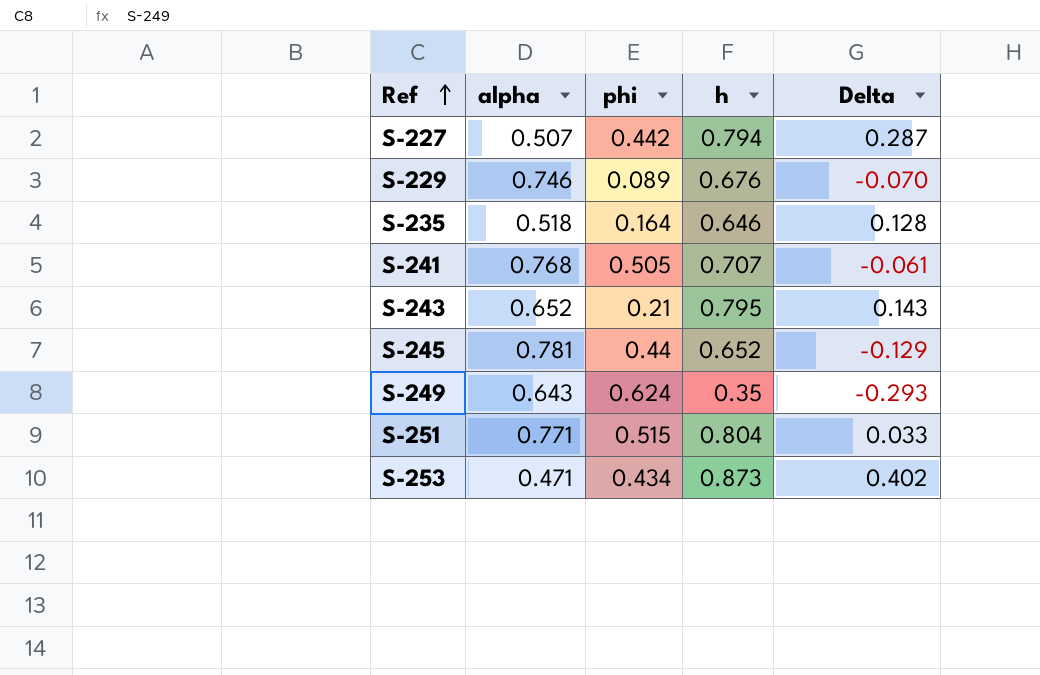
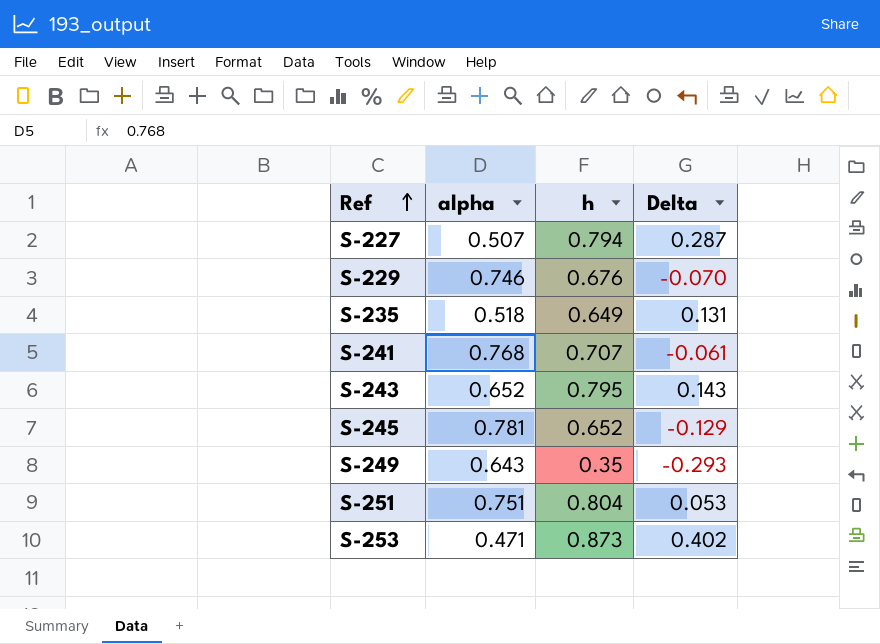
column phi | position: 3 -> none
S-235 | h: 0.646 -> 0.649
S-235 | Delta: 0.128 -> 0.131
S-251 | alpha: 0.771 -> 0.751
S-251 | Delta: 0.033 -> 0.053

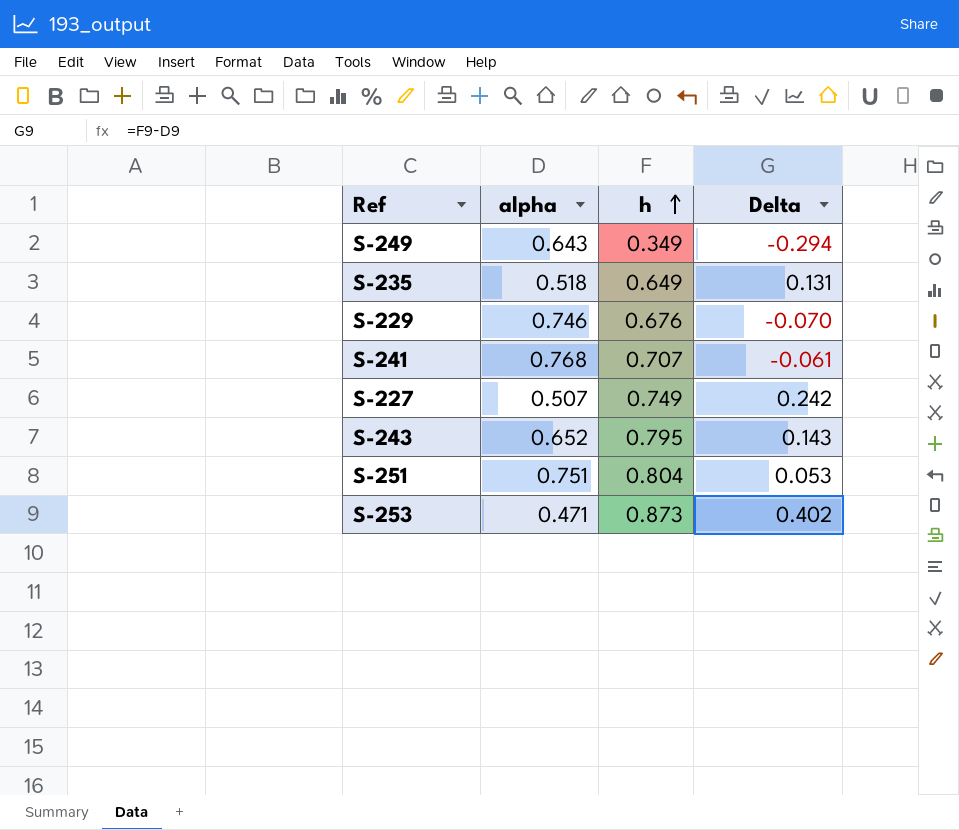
row order: Ref ascending -> h ascending
row S-245: 0.781 | 0.652 | -0.129 -> none
S-249 | h: 0.35 -> 0.349
S-249 | Delta: -0.293 -> -0.294
S-227 | h: 0.794 -> 0.749
S-227 | Delta: 0.287 -> 0.242

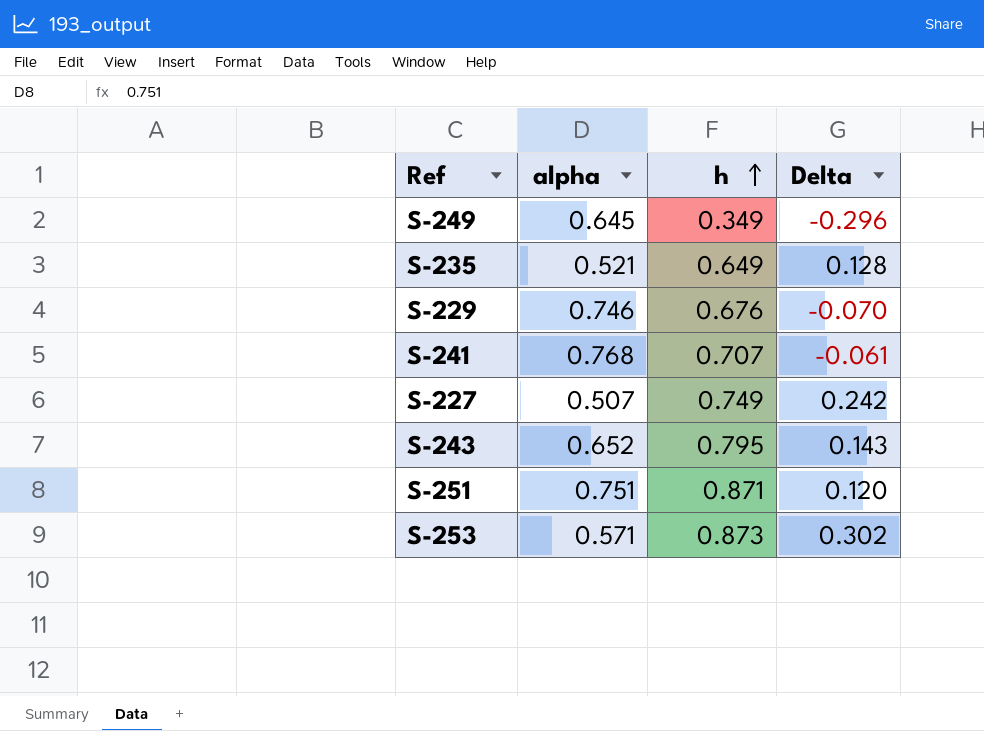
S-249 | alpha: 0.643 -> 0.645
S-249 | Delta: -0.294 -> -0.296
S-235 | alpha: 0.518 -> 0.521
S-235 | Delta: 0.131 -> 0.128
S-251 | h: 0.804 -> 0.871
S-251 | Delta: 0.053 -> 0.120
S-253 | alpha: 0.471 -> 0.571
S-253 | Delta: 0.402 -> 0.302

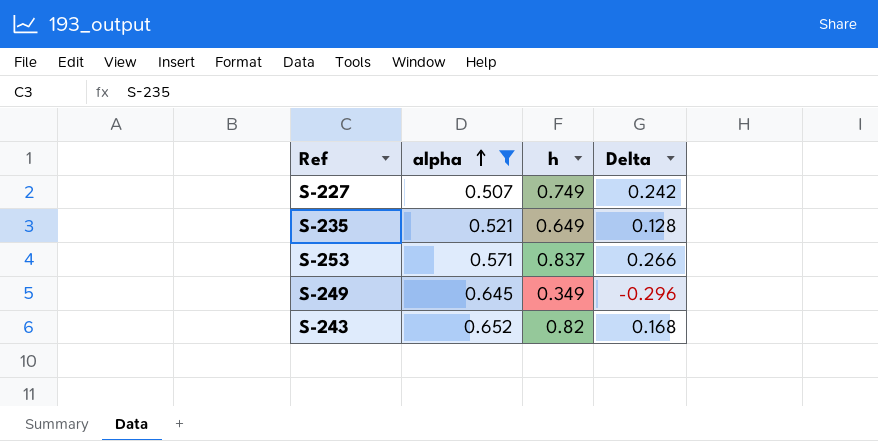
filter: none -> alpha <= 0.652
row order: h ascending -> alpha ascending
S-253 | h: 0.873 -> 0.837
S-253 | Delta: 0.302 -> 0.266
S-243 | h: 0.795 -> 0.82
S-243 | Delta: 0.143 -> 0.168

